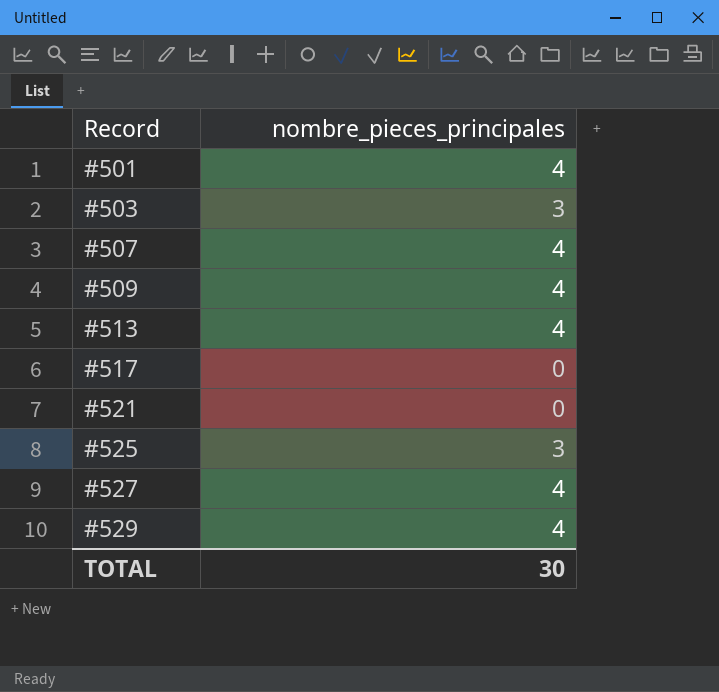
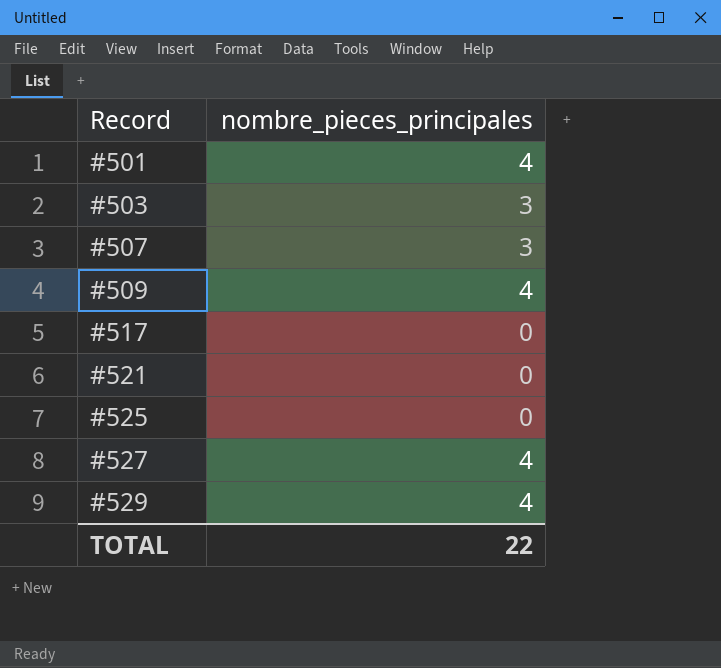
row #513: 4 -> none
#507 | nombre_pieces_principales: 4 -> 3
#525 | nombre_pieces_principales: 3 -> 0
TOTAL | nombre_pieces_principales: 30 -> 22

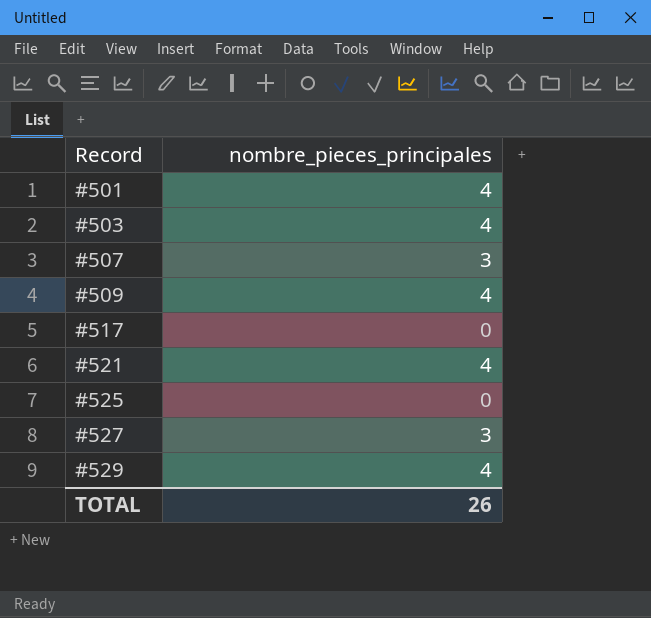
#503 | nombre_pieces_principales: 3 -> 4
#521 | nombre_pieces_principales: 0 -> 4
#527 | nombre_pieces_principales: 4 -> 3
TOTAL | nombre_pieces_principales: 22 -> 26

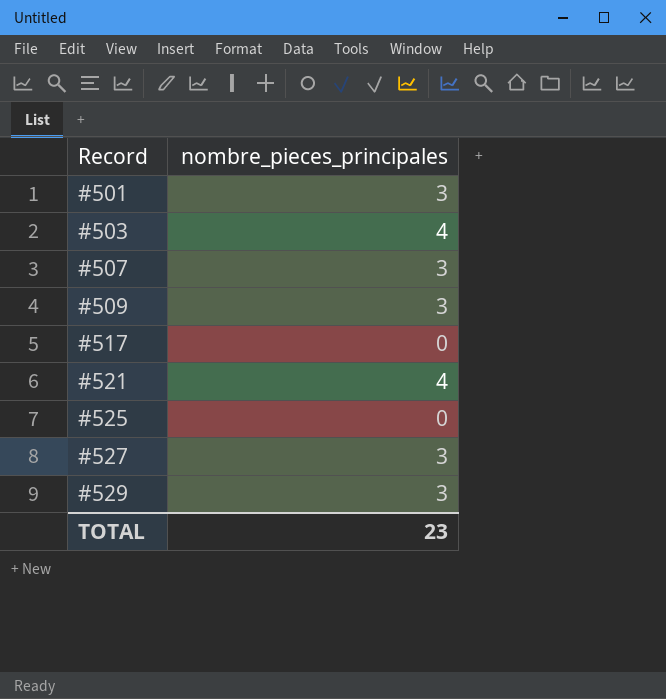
#501 | nombre_pieces_principales: 4 -> 3
#509 | nombre_pieces_principales: 4 -> 3
#529 | nombre_pieces_principales: 4 -> 3
TOTAL | nombre_pieces_principales: 26 -> 23

